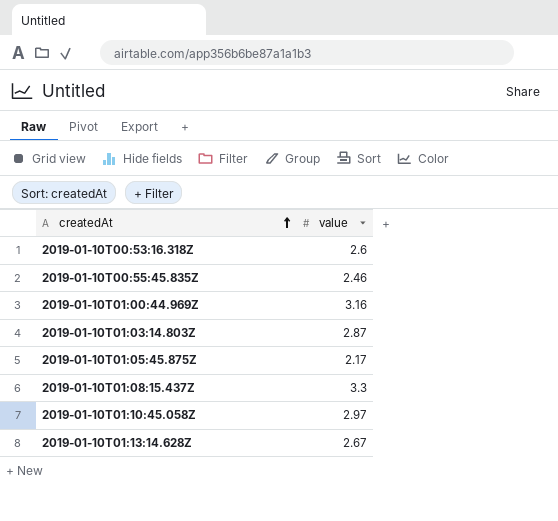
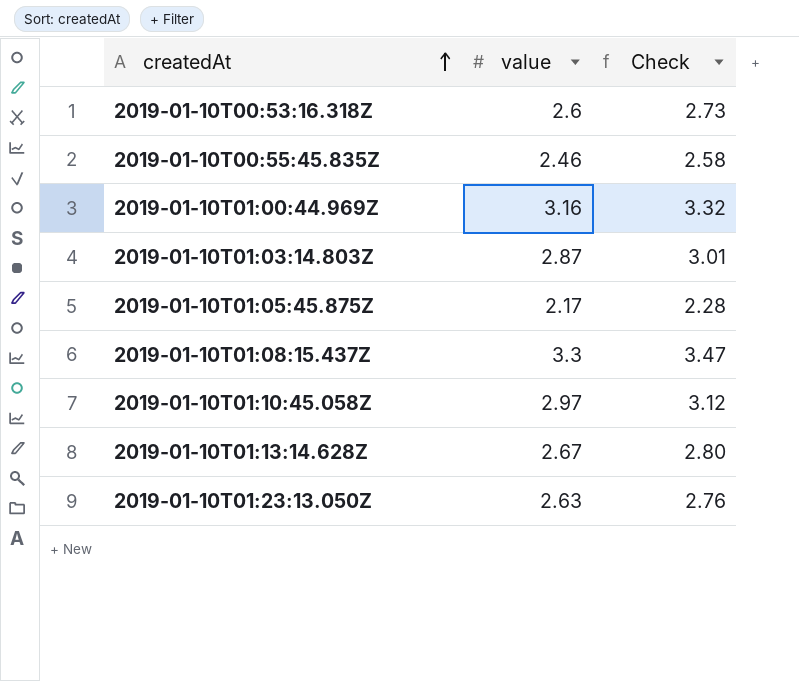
column Check | formula: none -> [value] * 1.05
row 2019-01-10T01:23:13.050Z: none -> 2.63 | 2.76

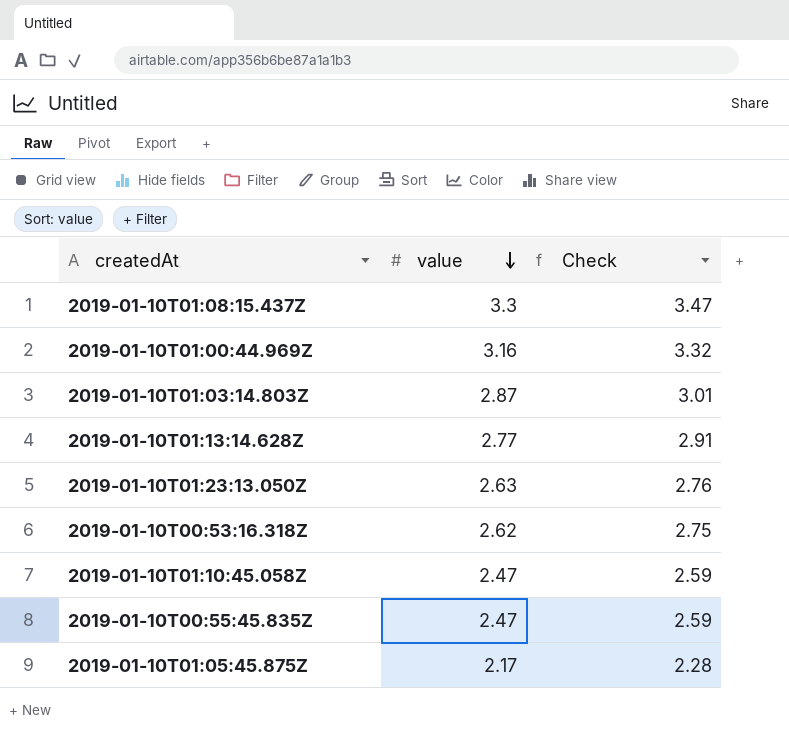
row order: createdAt ascending -> value descending
2019-01-10T01:13:14.628Z | value: 2.67 -> 2.77
2019-01-10T01:13:14.628Z | Check: 2.80 -> 2.91
2019-01-10T00:53:16.318Z | value: 2.6 -> 2.62
2019-01-10T00:53:16.318Z | Check: 2.73 -> 2.75
2019-01-10T01:10:45.058Z | value: 2.97 -> 2.47
2019-01-10T01:10:45.058Z | Check: 3.12 -> 2.59
2019-01-10T00:55:45.835Z | value: 2.46 -> 2.47
2019-01-10T00:55:45.835Z | Check: 2.58 -> 2.59

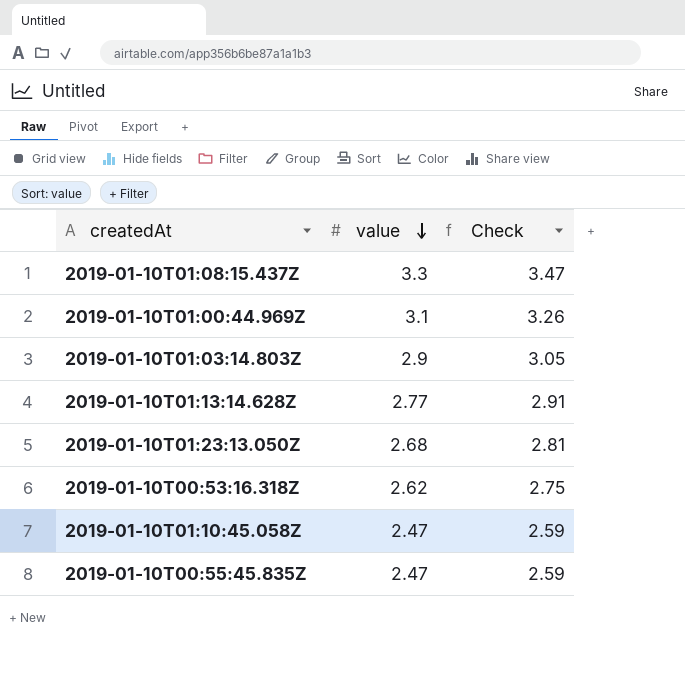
row 2019-01-10T01:05:45.875Z: 2.17 | 2.28 -> none
2019-01-10T01:00:44.969Z | value: 3.16 -> 3.1
2019-01-10T01:00:44.969Z | Check: 3.32 -> 3.26
2019-01-10T01:03:14.803Z | value: 2.87 -> 2.9
2019-01-10T01:03:14.803Z | Check: 3.01 -> 3.05
2019-01-10T01:23:13.050Z | value: 2.63 -> 2.68
2019-01-10T01:23:13.050Z | Check: 2.76 -> 2.81

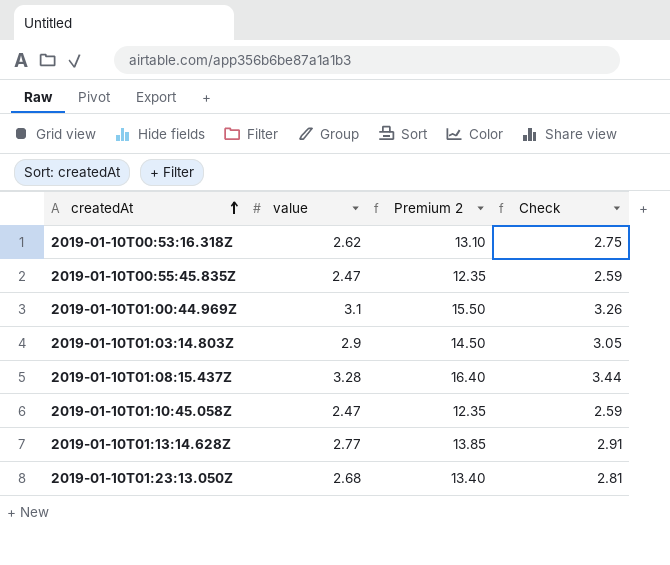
row order: value descending -> createdAt ascending
column Premium 2 | formula: none -> [value] * 5
2019-01-10T01:08:15.437Z | value: 3.3 -> 3.28
2019-01-10T01:08:15.437Z | Check: 3.47 -> 3.44

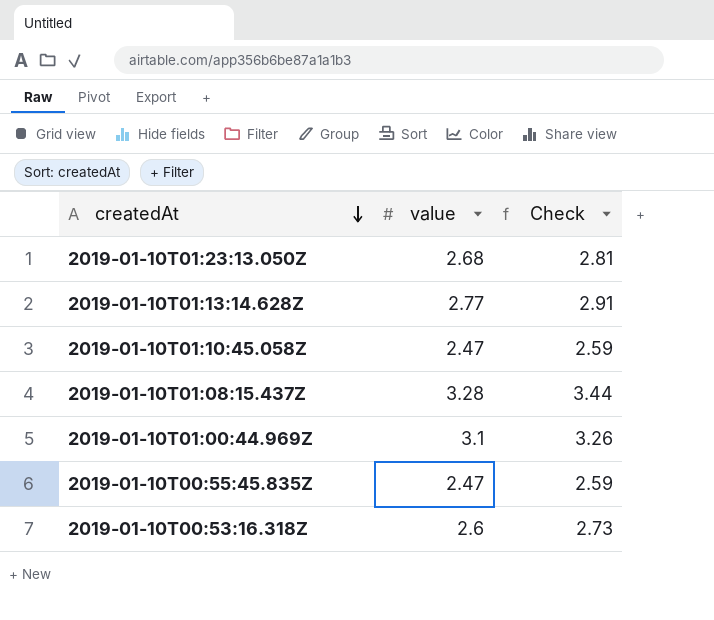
row order: createdAt ascending -> createdAt descending
column Premium 2 | formula: [value] * 5 -> none
row 2019-01-10T01:03:14.803Z: 2.9 | 14.50 | 3.05 -> none
2019-01-10T00:53:16.318Z | value: 2.62 -> 2.6
2019-01-10T00:53:16.318Z | Check: 2.75 -> 2.73

